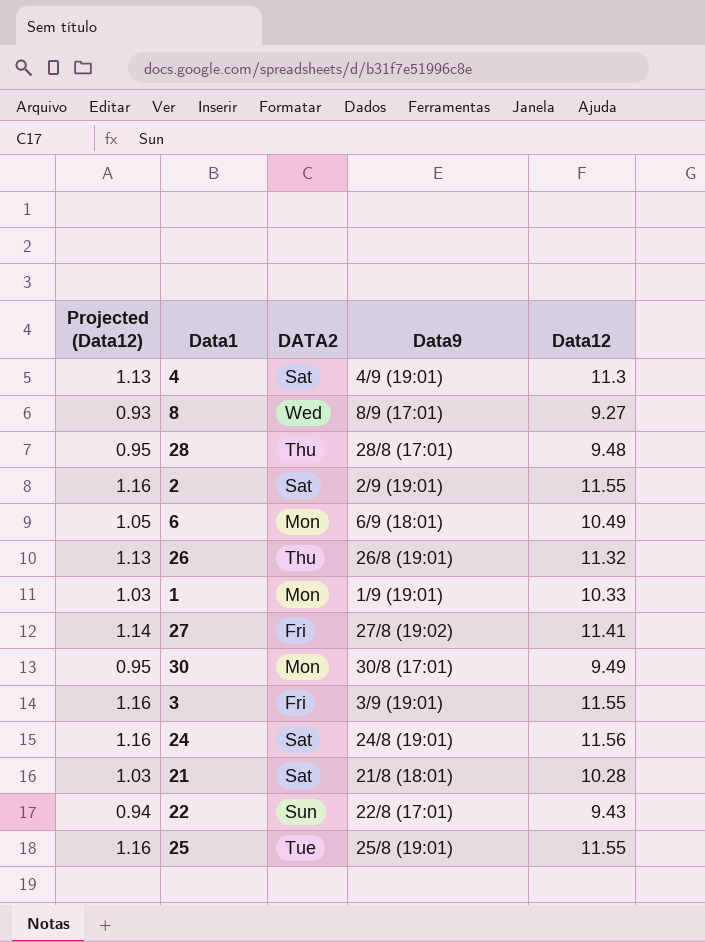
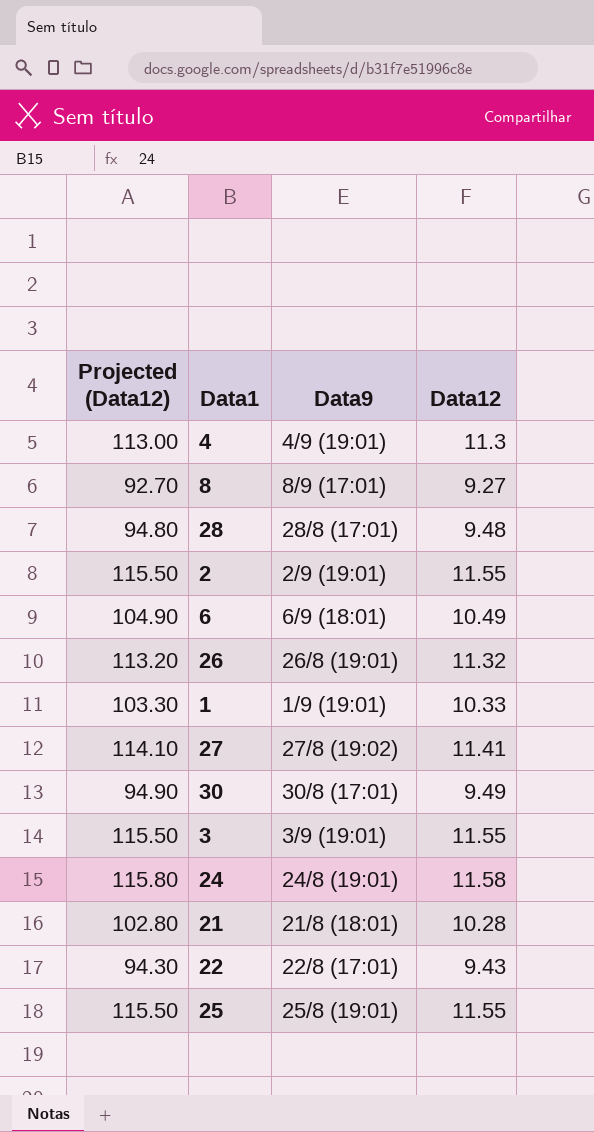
column DATA2 | position: 3 -> none
column Projected (Data12) | formula: [Data12] * 0.1 -> [Data12] * 10
24 | Data12: 11.56 -> 11.58

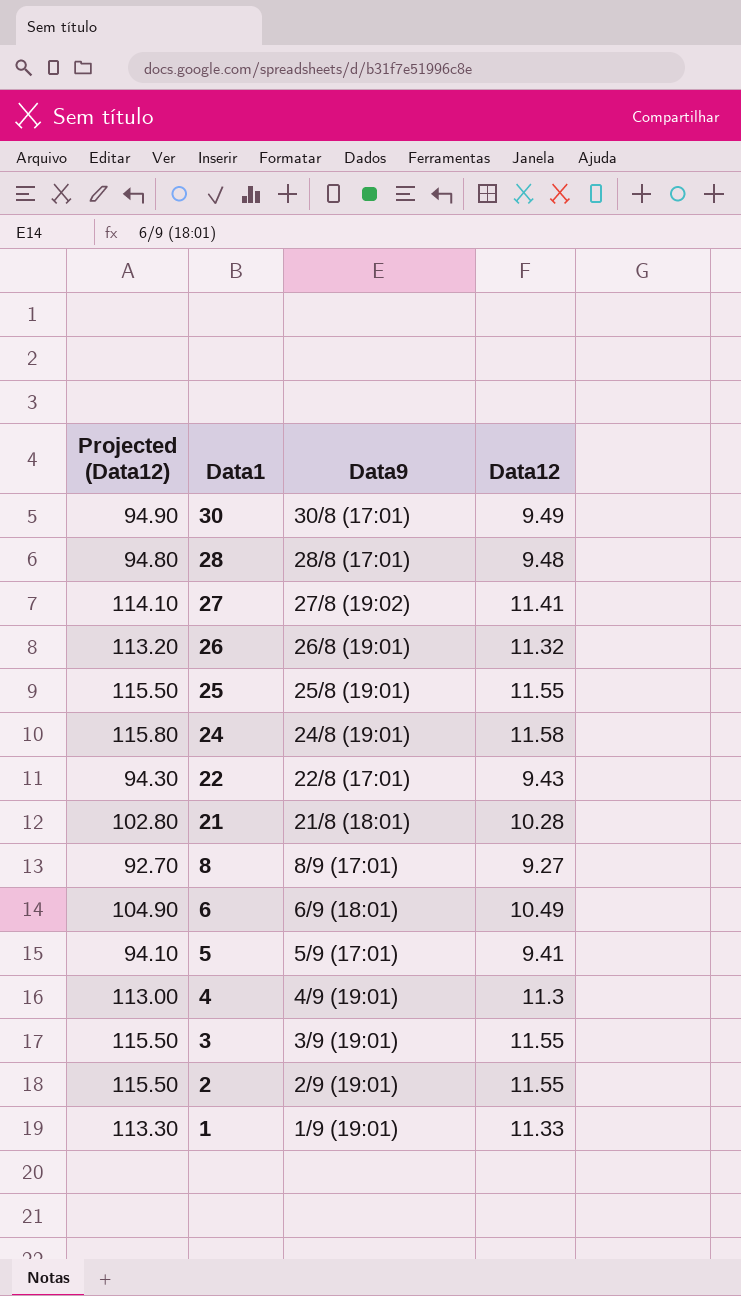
row order: none -> Data1 descending
row 5: none -> 94.10 | 5/9 (17:01) | 9.41
1 | Projected (Data12): 103.30 -> 113.30
1 | Data12: 10.33 -> 11.33

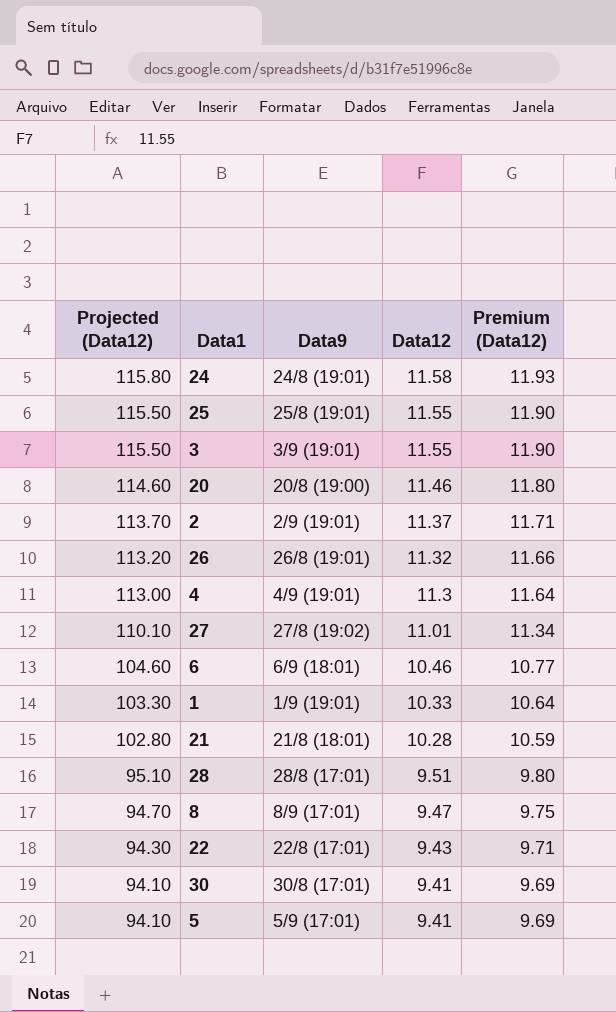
row order: Data1 descending -> Projected (Data12) descending
column Premium (Data12) | formula: none -> [Data12] * 1.03
row 20: none -> 114.60 | 20/8 (19:00) | 11.46 | 11.80
2 | Projected (Data12): 115.50 -> 113.70
2 | Data12: 11.55 -> 11.37
27 | Projected (Data12): 114.10 -> 110.10
27 | Data12: 11.41 -> 11.01
6 | Projected (Data12): 104.90 -> 104.60
6 | Data12: 10.49 -> 10.46
1 | Projected (Data12): 113.30 -> 103.30
1 | Data12: 11.33 -> 10.33
28 | Projected (Data12): 94.80 -> 95.10
28 | Data12: 9.48 -> 9.51
8 | Projected (Data12): 92.70 -> 94.70
8 | Data12: 9.27 -> 9.47
30 | Projected (Data12): 94.90 -> 94.10
30 | Data12: 9.49 -> 9.41

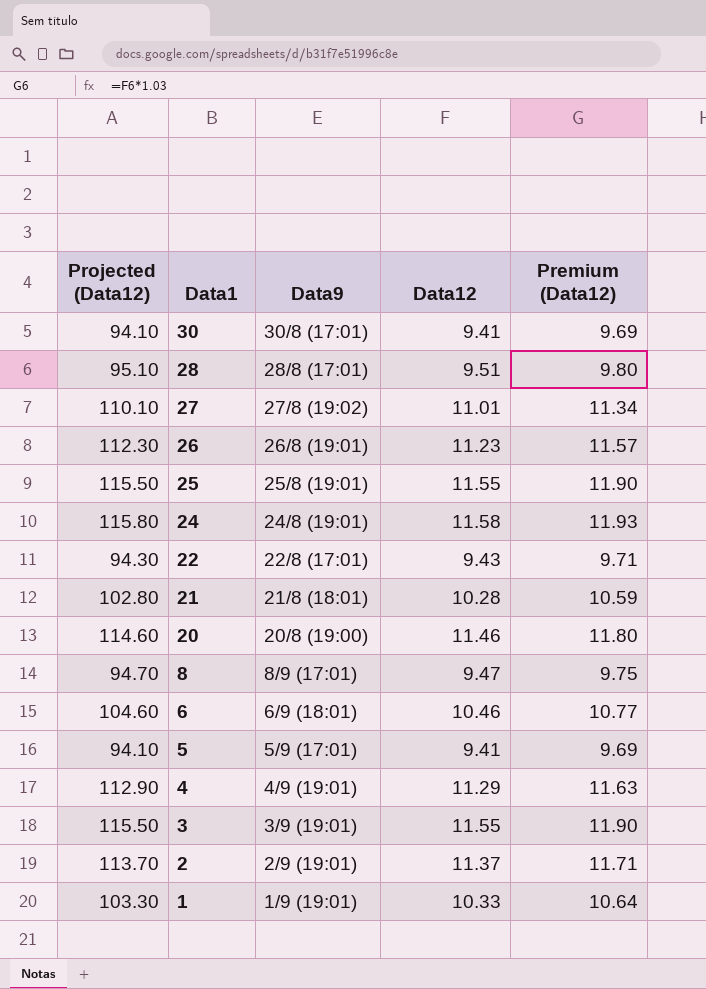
row order: Projected (Data12) descending -> Data1 descending
26 | Projected (Data12): 113.20 -> 112.30
26 | Data12: 11.32 -> 11.23
26 | Premium (Data12): 11.66 -> 11.57
4 | Projected (Data12): 113.00 -> 112.90
4 | Data12: 11.3 -> 11.29
4 | Premium (Data12): 11.64 -> 11.63

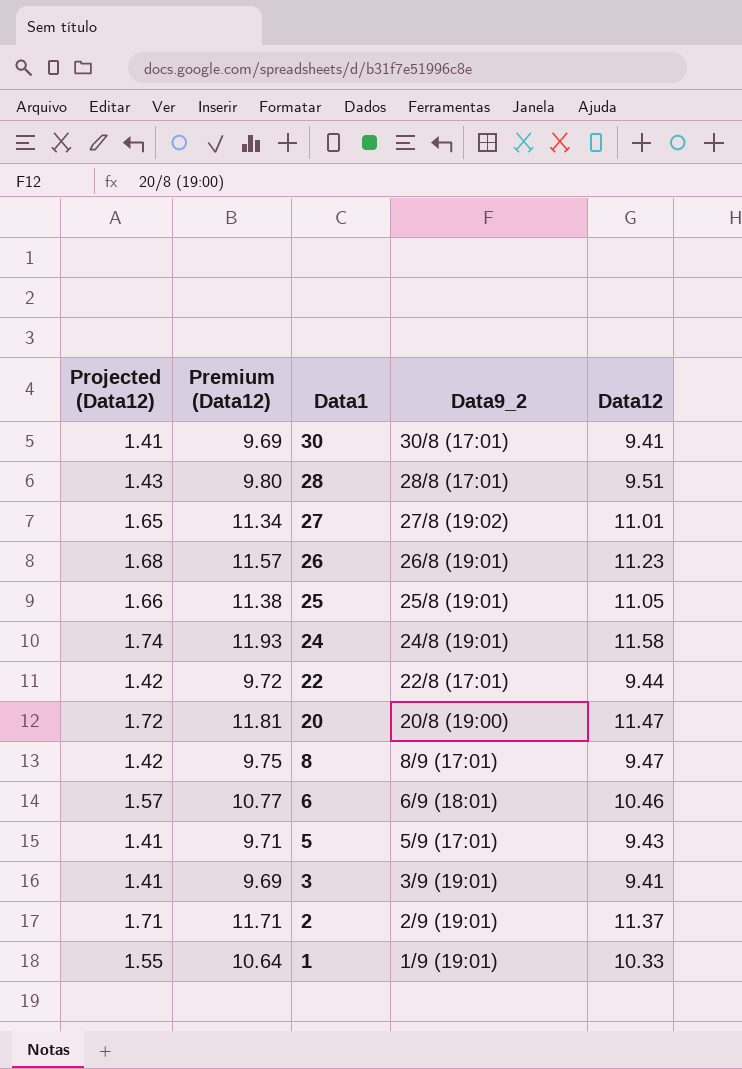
column Projected (Data12) | formula: [Data12] * 10 -> [Data12] * 0.15
column Premium (Data12) | position: 5 -> 2
column name: Data9 -> Data9_2
row 21: 102.80 | 21/8 (18:01) | 10.28 | 10.59 -> none
row 4: 112.90 | 4/9 (19:01) | 11.29 | 11.63 -> none
25 | Premium (Data12): 11.90 -> 11.38
25 | Data12: 11.55 -> 11.05
22 | Premium (Data12): 9.71 -> 9.72
22 | Data12: 9.43 -> 9.44
20 | Premium (Data12): 11.80 -> 11.81
20 | Data12: 11.46 -> 11.47
5 | Premium (Data12): 9.69 -> 9.71
5 | Data12: 9.41 -> 9.43
3 | Premium (Data12): 11.90 -> 9.69
3 | Data12: 11.55 -> 9.41

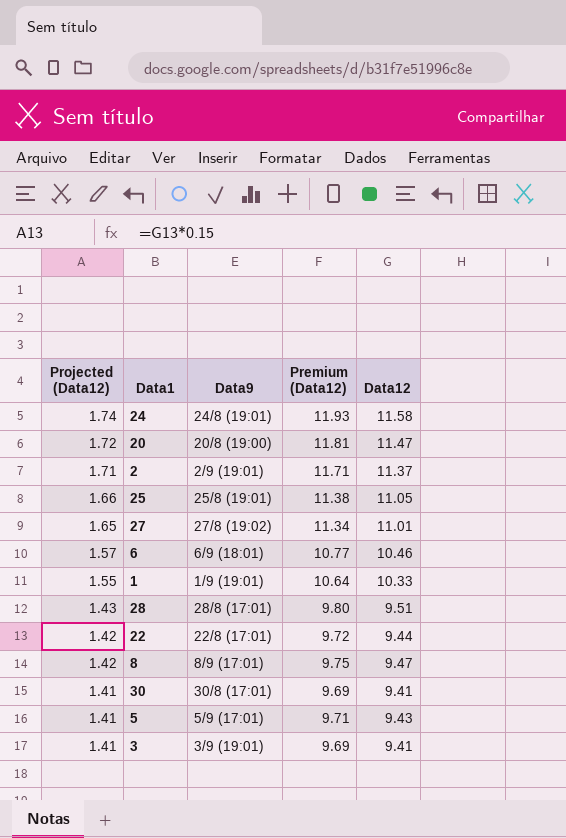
row order: Data1 descending -> Projected (Data12) descending
column name: Data9_2 -> Data9
column Premium (Data12) | position: 2 -> 4
row 26: 1.68 | 11.57 | 26/8 (19:01) | 11.23 -> none

